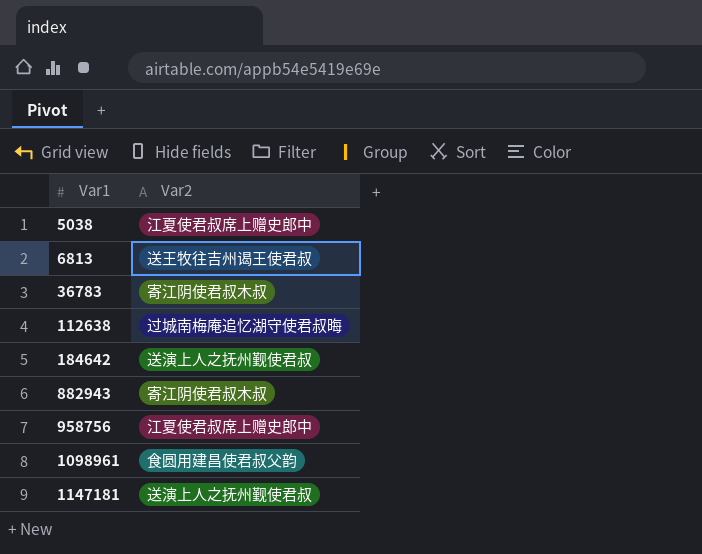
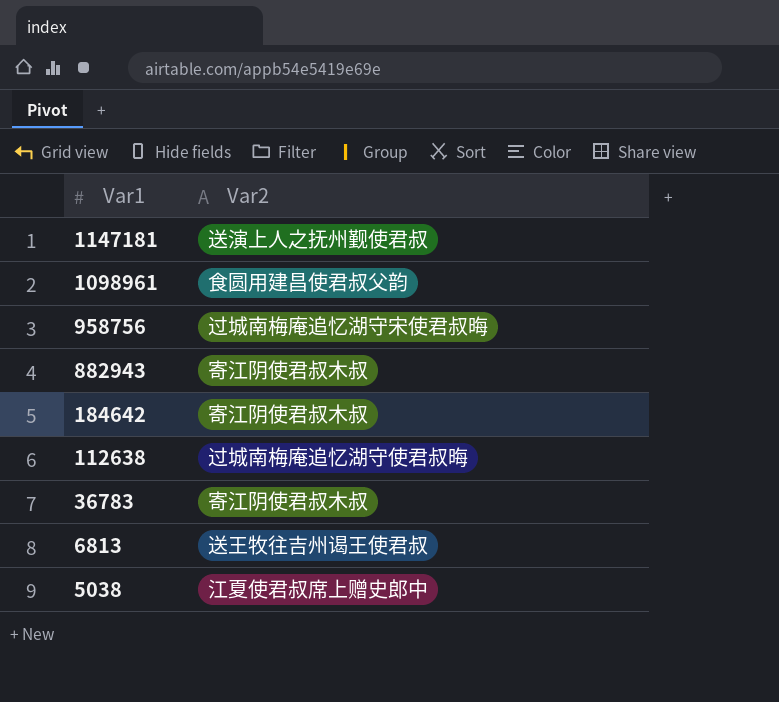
row order: Var1 ascending -> Var1 descending
958756 | Var2: 江夏使君叔席上赠史郎中 -> 过城南梅庵追忆湖守宋使君叔晦
184642 | Var2: 送演上人之抚州觐使君叔 -> 寄江阴使君叔木叔

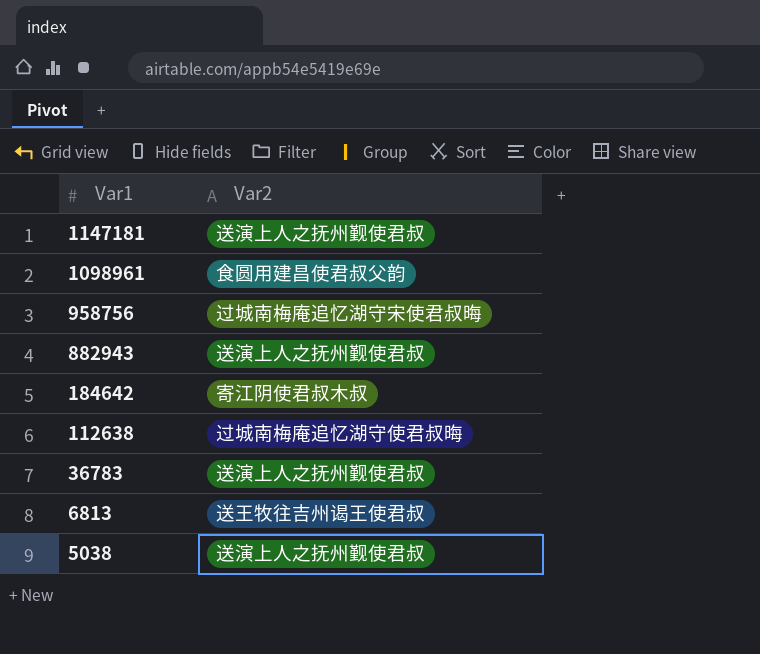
882943 | Var2: 寄江阴使君叔木叔 -> 送演上人之抚州觐使君叔
36783 | Var2: 寄江阴使君叔木叔 -> 送演上人之抚州觐使君叔
5038 | Var2: 江夏使君叔席上赠史郎中 -> 送演上人之抚州觐使君叔

